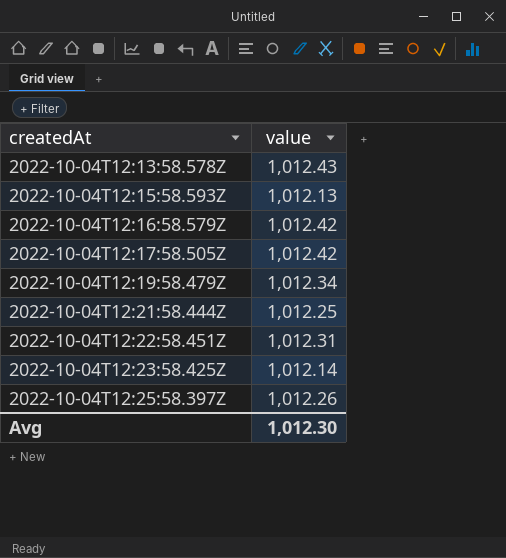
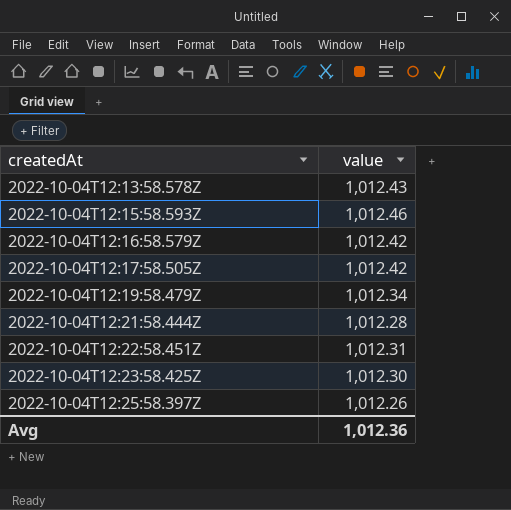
2022-10-04T12:15:58.593Z | value: 1,012.13 -> 1,012.46
2022-10-04T12:21:58.444Z | value: 1,012.25 -> 1,012.28
2022-10-04T12:23:58.425Z | value: 1,012.14 -> 1,012.30
Avg | value: 1,012.30 -> 1,012.36

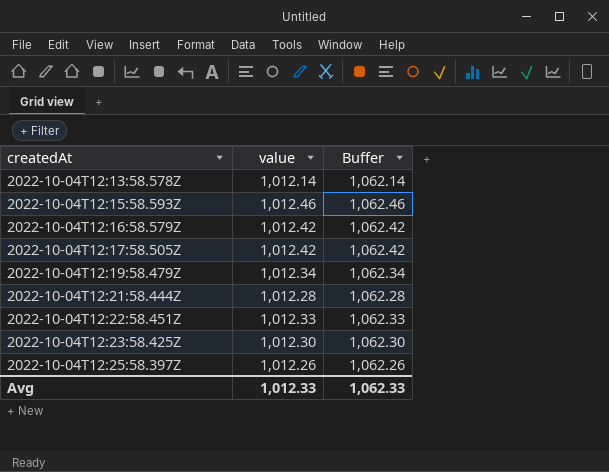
column Buffer | formula: none -> [value] + 50
2022-10-04T12:13:58.578Z | value: 1,012.43 -> 1,012.14
2022-10-04T12:22:58.451Z | value: 1,012.31 -> 1,012.33
Avg | value: 1,012.36 -> 1,012.33

